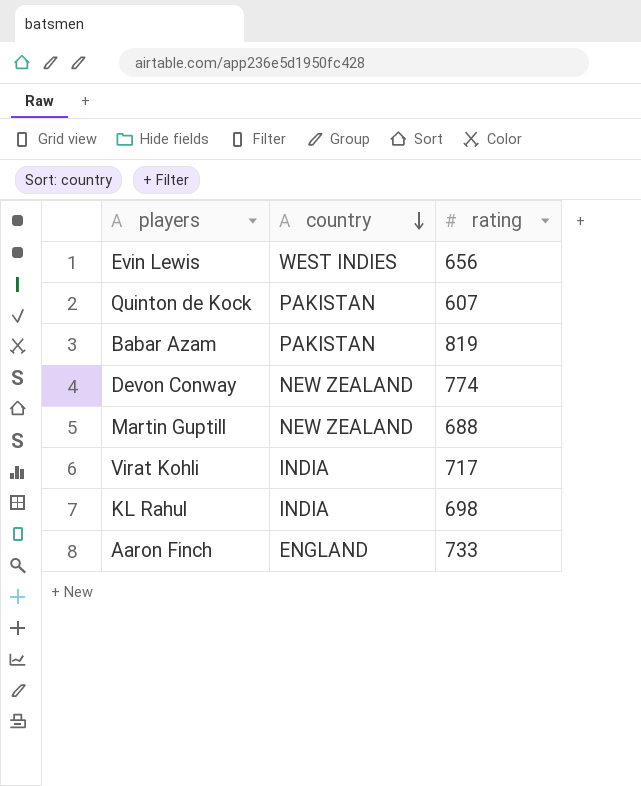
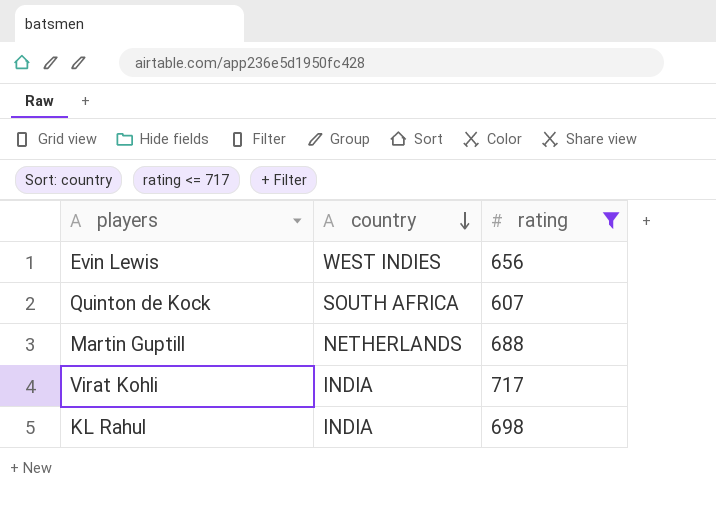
filter: none -> rating <= 717
Quinton de Kock | country: PAKISTAN -> SOUTH AFRICA
Martin Guptill | country: NEW ZEALAND -> NETHERLANDS

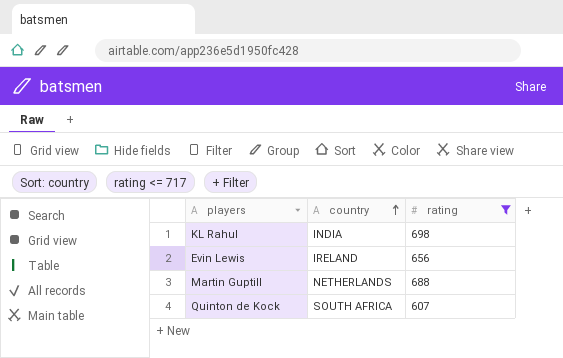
row order: country descending -> country ascending
row Virat Kohli: INDIA | 717 -> none
Evin Lewis | country: WEST INDIES -> IRELAND

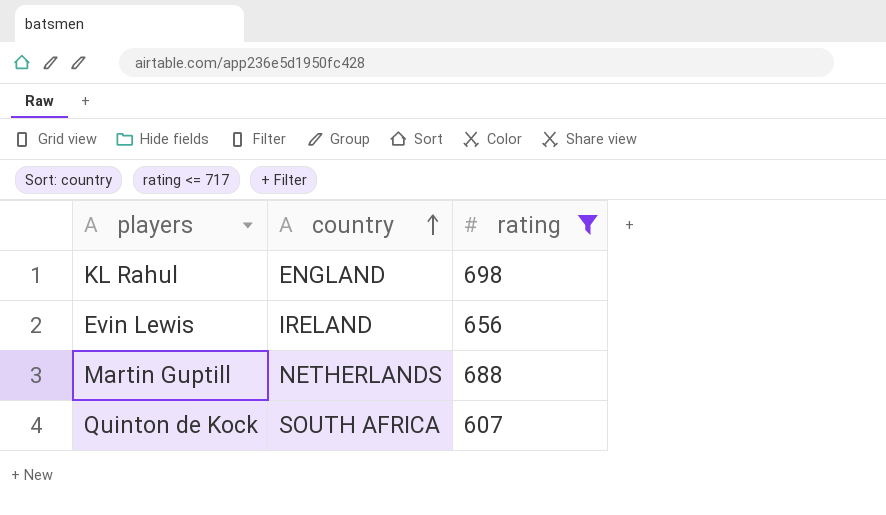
KL Rahul | country: INDIA -> ENGLAND

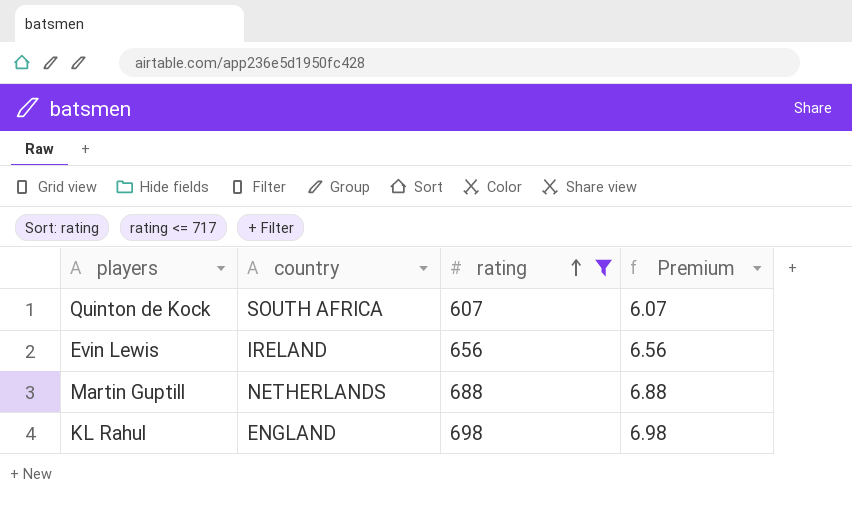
row order: country ascending -> rating ascending
column Premium | formula: none -> [rating] * 0.01

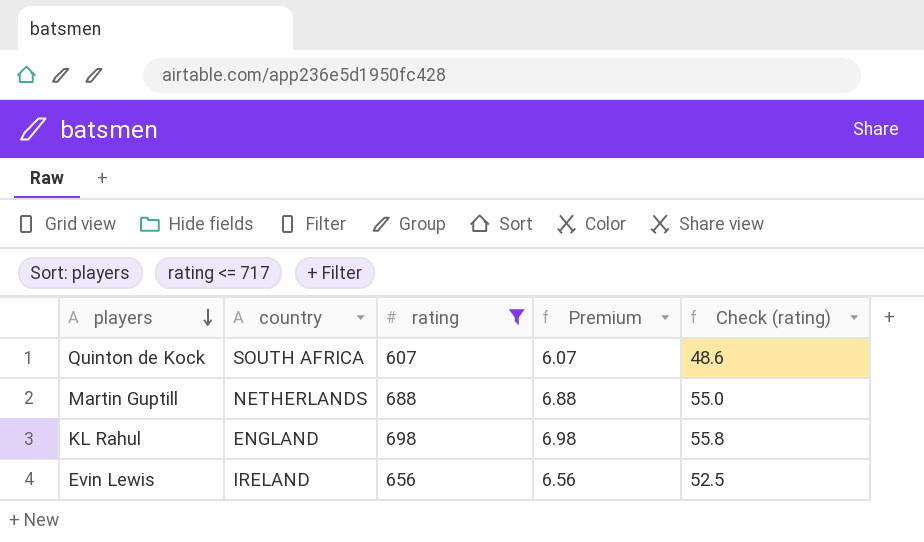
row order: rating ascending -> players descending
column Check (rating) | formula: none -> [rating] * 0.08

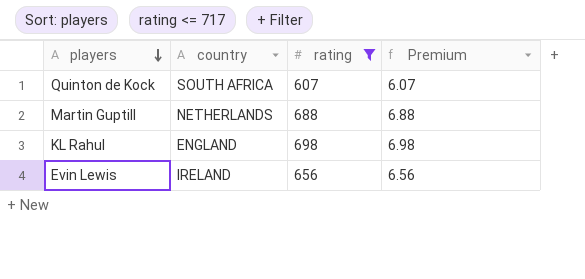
column Check (rating) | formula: [rating] * 0.08 -> none

